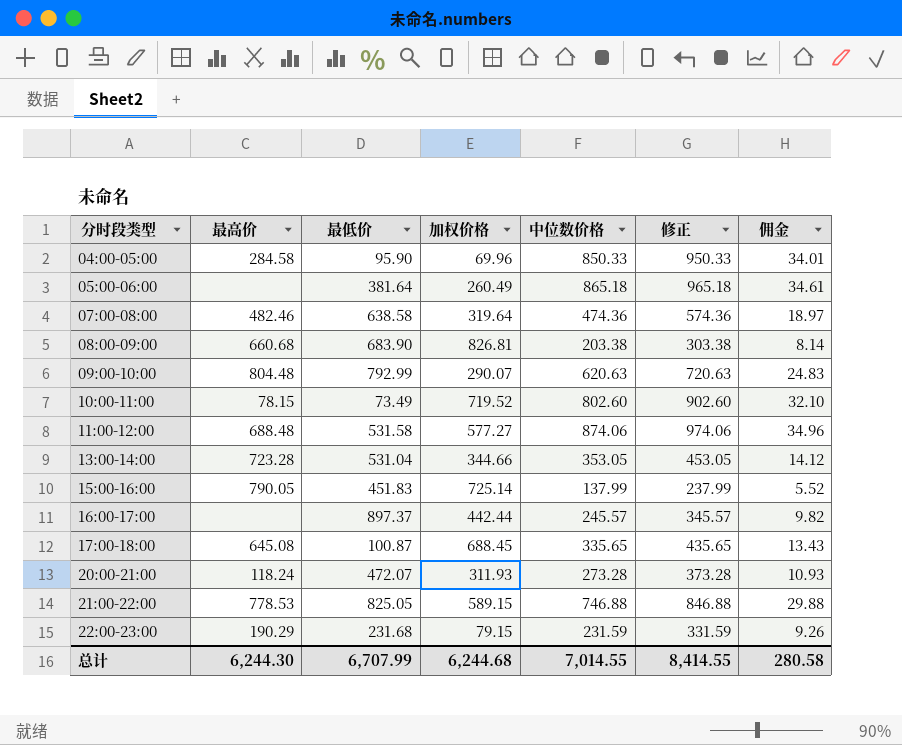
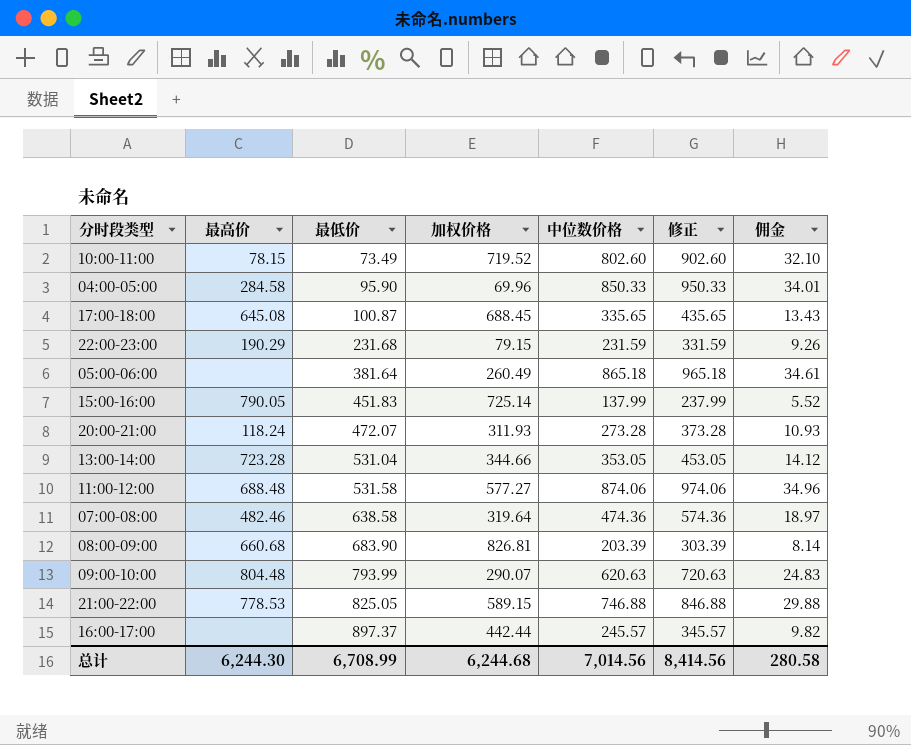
row order: 分时段类型 ascending -> 最低价 ascending
08:00-09:00 | 中位数价格: 203.38 -> 203.39
08:00-09:00 | 修正: 303.38 -> 303.39
09:00-10:00 | 最低价: 792.99 -> 793.99
总计 | 最低价: 6,707.99 -> 6,708.99
总计 | 中位数价格: 7,014.55 -> 7,014.56
总计 | 修正: 8,414.55 -> 8,414.56

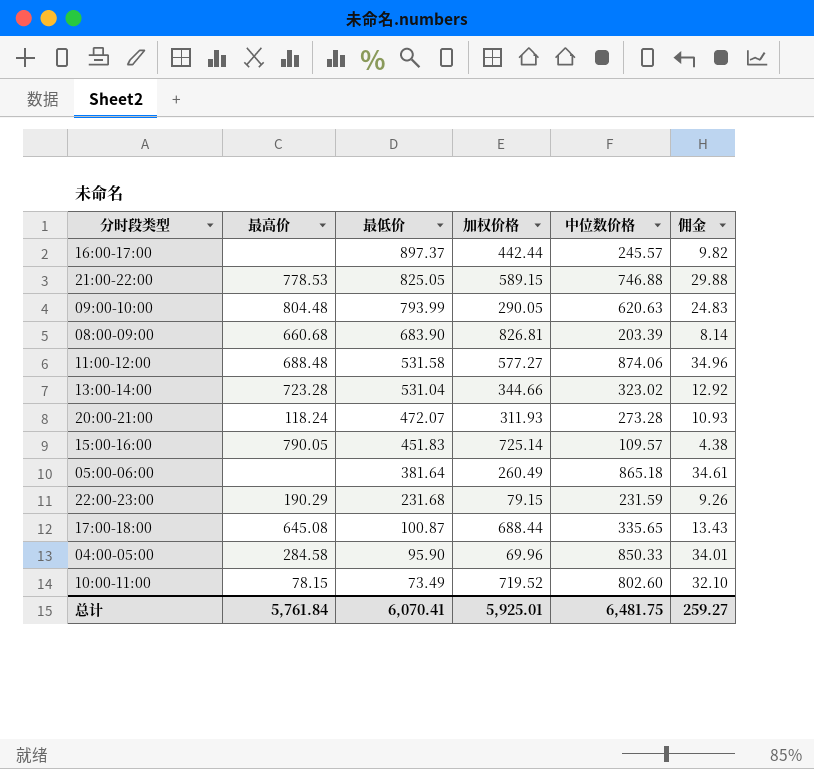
row order: 最低价 ascending -> 最低价 descending
column 修正 | formula: [中位数价格] + 100 -> none
row 07:00-08:00: 482.46 | 638.58 | 319.64 | 474.36 | 574.36 | 18.97 -> none
09:00-10:00 | 加权价格: 290.07 -> 290.05
13:00-14:00 | 中位数价格: 353.05 -> 323.02
13:00-14:00 | 佣金: 14.12 -> 12.92
15:00-16:00 | 中位数价格: 137.99 -> 109.57
15:00-16:00 | 佣金: 5.52 -> 4.38
17:00-18:00 | 加权价格: 688.45 -> 688.44
总计 | 最高价: 6,244.30 -> 5,761.84
总计 | 最低价: 6,708.99 -> 6,070.41
总计 | 加权价格: 6,244.68 -> 5,925.01
总计 | 中位数价格: 7,014.56 -> 6,481.75
总计 | 佣金: 280.58 -> 259.27

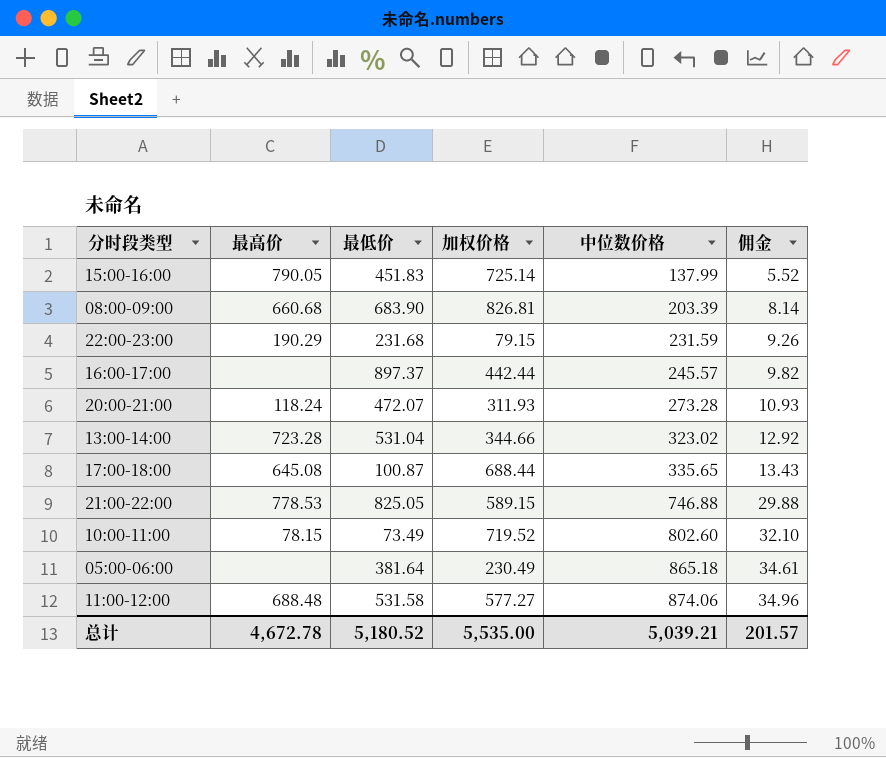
row order: 最低价 descending -> 中位数价格 ascending
row 09:00-10:00: 804.48 | 793.99 | 290.05 | 620.63 | 24.83 -> none
row 04:00-05:00: 284.58 | 95.90 | 69.96 | 850.33 | 34.01 -> none
15:00-16:00 | 中位数价格: 109.57 -> 137.99
15:00-16:00 | 佣金: 4.38 -> 5.52
05:00-06:00 | 加权价格: 260.49 -> 230.49
总计 | 最高价: 5,761.84 -> 4,672.78
总计 | 最低价: 6,070.41 -> 5,180.52
总计 | 加权价格: 5,925.01 -> 5,535.00
总计 | 中位数价格: 6,481.75 -> 5,039.21
总计 | 佣金: 259.27 -> 201.57

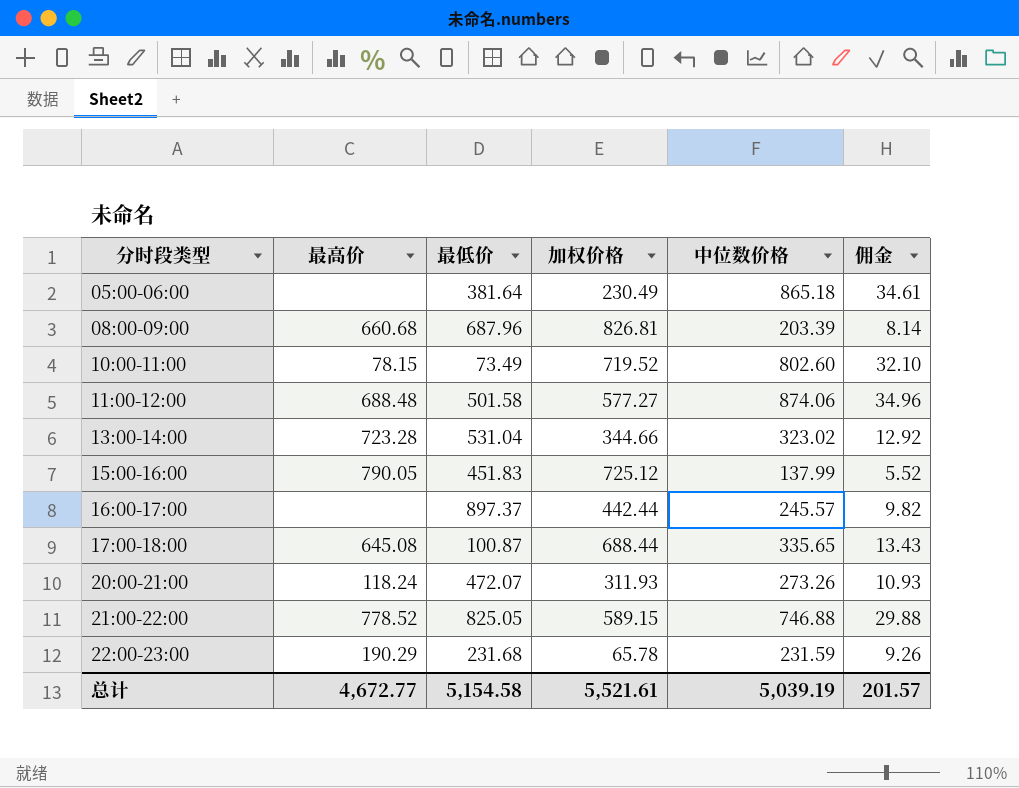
row order: 中位数价格 ascending -> 分时段类型 ascending
08:00-09:00 | 最低价: 683.90 -> 687.96
11:00-12:00 | 最低价: 531.58 -> 501.58
15:00-16:00 | 加权价格: 725.14 -> 725.12
20:00-21:00 | 中位数价格: 273.28 -> 273.26
21:00-22:00 | 最高价: 778.53 -> 778.52
22:00-23:00 | 加权价格: 79.15 -> 65.78
总计 | 最高价: 4,672.78 -> 4,672.77
总计 | 最低价: 5,180.52 -> 5,154.58
总计 | 加权价格: 5,535.00 -> 5,521.61
总计 | 中位数价格: 5,039.21 -> 5,039.19

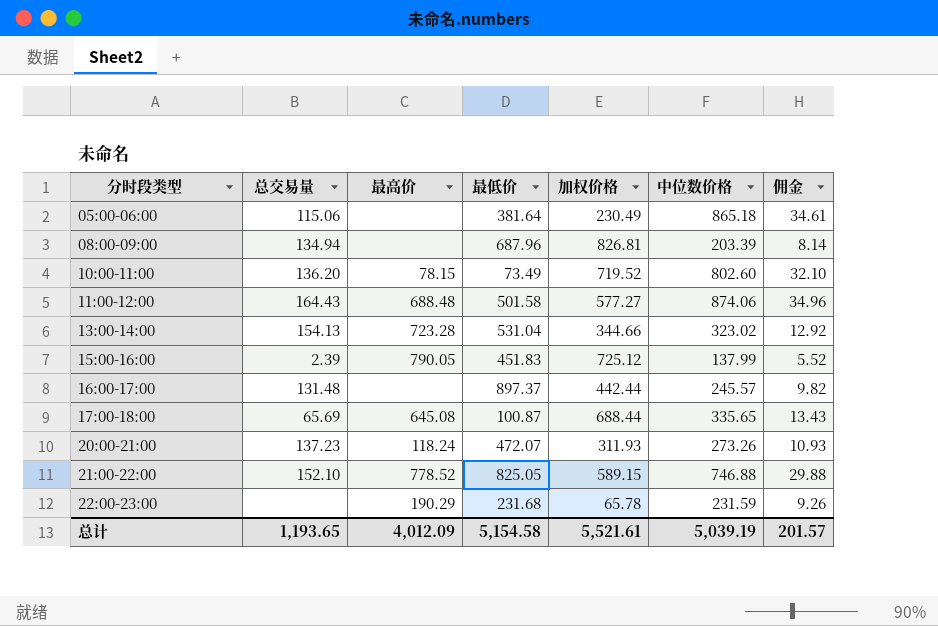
column 总交易量 | position: none -> 2
08:00-09:00 | 最高价: 660.68 -> none
总计 | 最高价: 4,672.77 -> 4,012.09

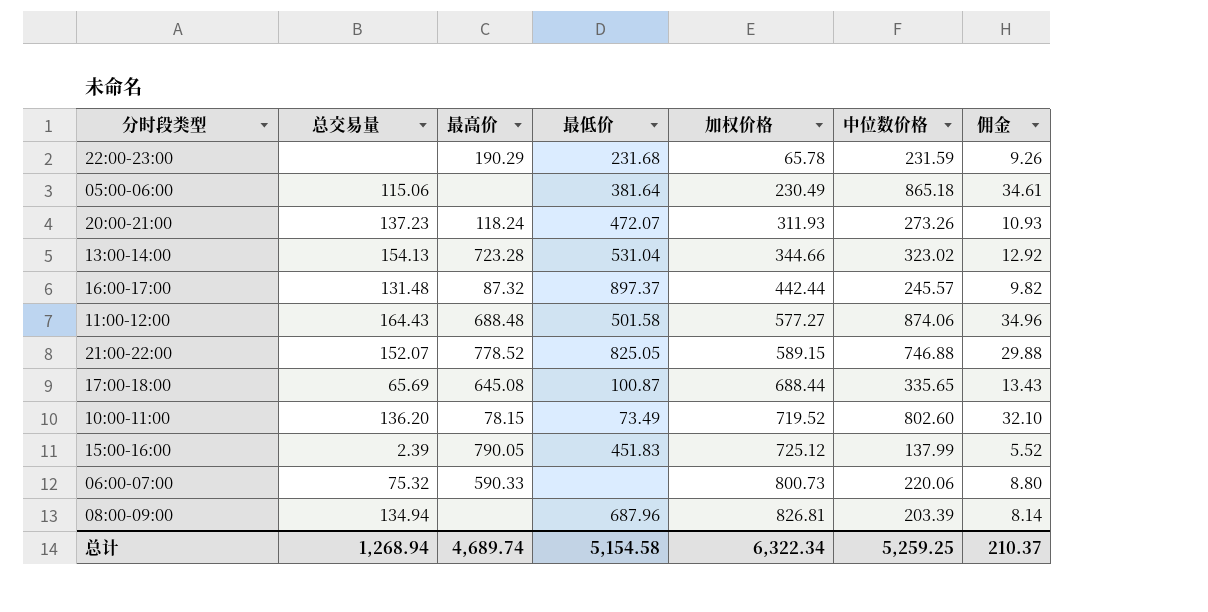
row order: 分时段类型 ascending -> 加权价格 ascending
16:00-17:00 | 最高价: none -> 87.32
21:00-22:00 | 总交易量: 152.10 -> 152.07
row 06:00-07:00: none -> 75.32 | 590.33 | none | 800.73 | 220.06 | 8.80
总计 | 总交易量: 1,193.65 -> 1,268.94
总计 | 最高价: 4,012.09 -> 4,689.74
总计 | 加权价格: 5,521.61 -> 6,322.34
总计 | 中位数价格: 5,039.19 -> 5,259.25
总计 | 佣金: 201.57 -> 210.37

